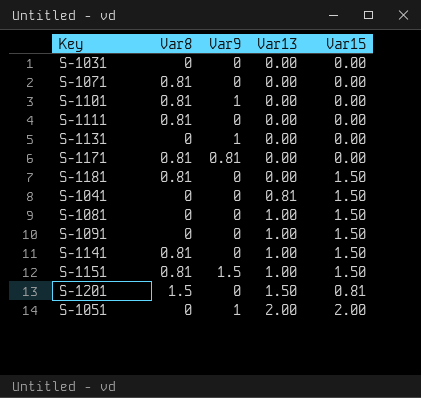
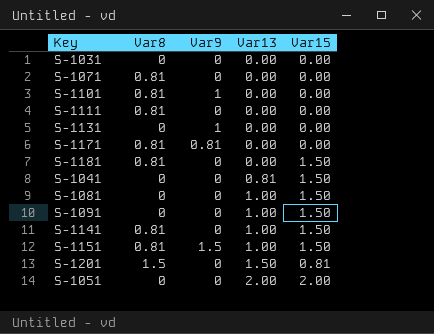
S-1051 | Var9: 1 -> 0

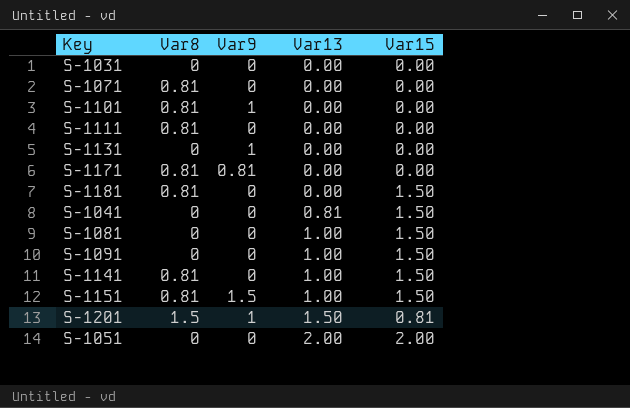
S-1201 | Var9: 0 -> 1

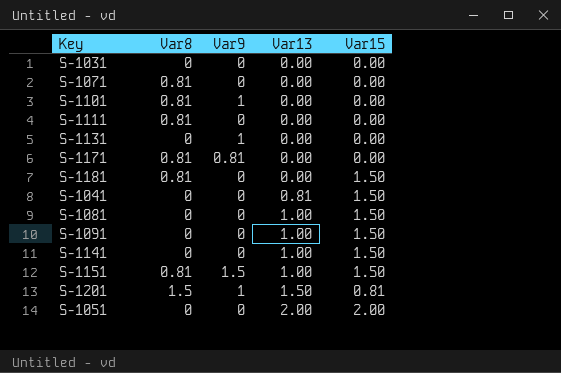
S-1141 | Var8: 0.81 -> 0

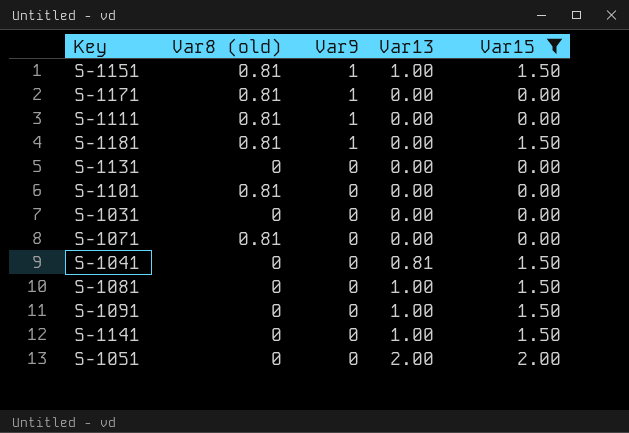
filter: none -> Var15 != 0.81
row order: Var13 ascending -> Var9 descending
column name: Var8 -> Var8 (old)
S-1151 | Var9: 1.5 -> 1
S-1171 | Var9: 0.81 -> 1
S-1111 | Var9: 0 -> 1
S-1181 | Var9: 0 -> 1
S-1131 | Var9: 1 -> 0
S-1101 | Var9: 1 -> 0

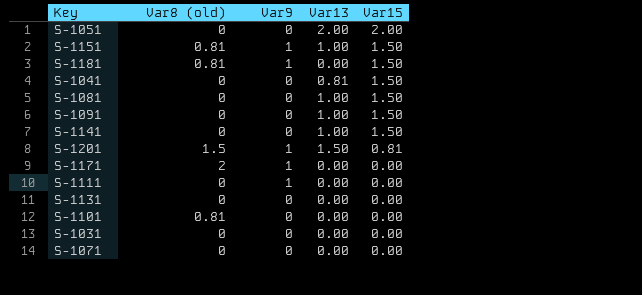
filter: Var15 != 0.81 -> none
row order: Var9 descending -> Var15 descending
S-1171 | Var8 (old): 0.81 -> 2
S-1111 | Var8 (old): 0.81 -> 0
S-1071 | Var8 (old): 0.81 -> 0

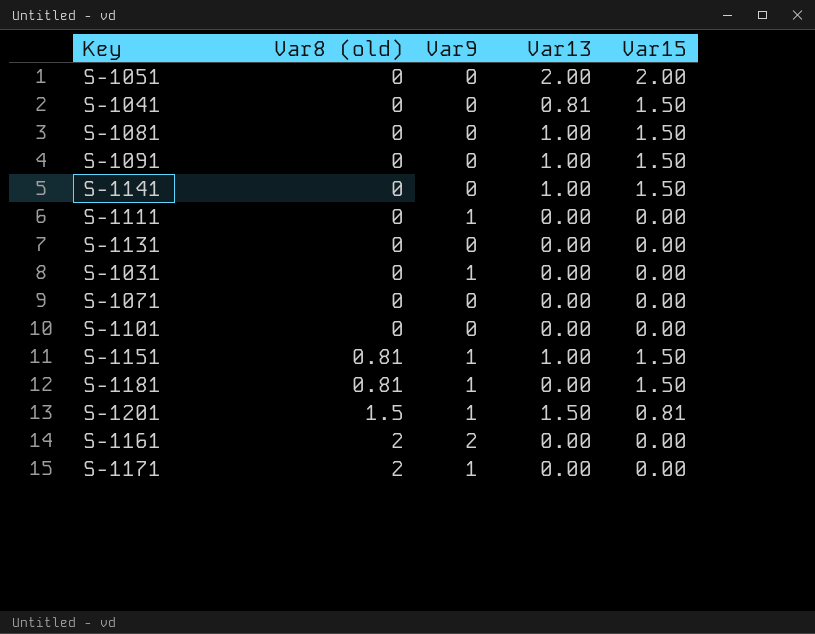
row order: Var15 descending -> Var8 (old) ascending
S-1031 | Var9: 0 -> 1
S-1101 | Var8 (old): 0.81 -> 0
row S-1161: none -> 2 | 2 | 0.00 | 0.00

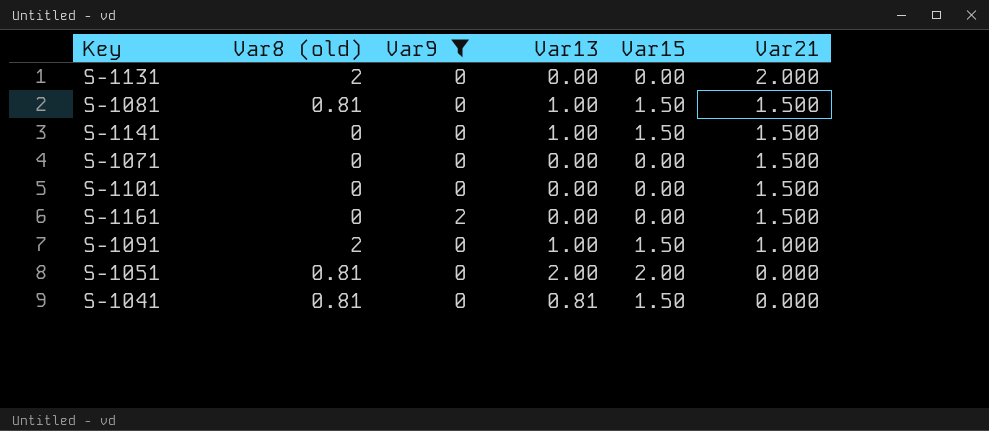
filter: none -> Var9 != 1
row order: Var8 (old) ascending -> Var21 descending
column Var21 | position: none -> 6
S-1131 | Var8 (old): 0 -> 2
S-1081 | Var8 (old): 0 -> 0.81
S-1161 | Var8 (old): 2 -> 0
S-1091 | Var8 (old): 0 -> 2
S-1051 | Var8 (old): 0 -> 0.81
S-1041 | Var8 (old): 0 -> 0.81

